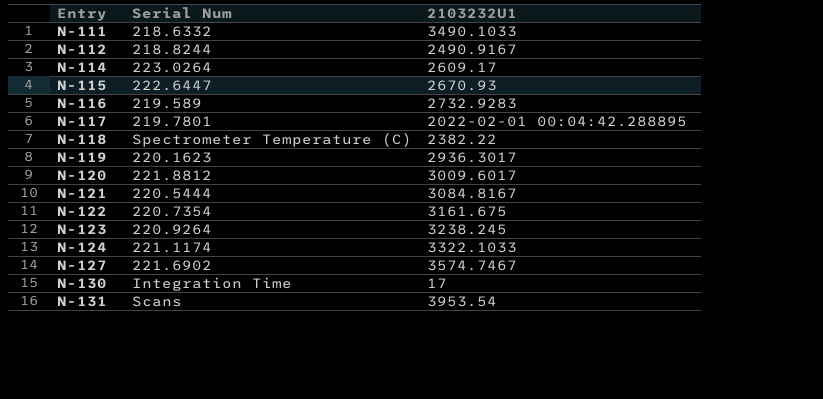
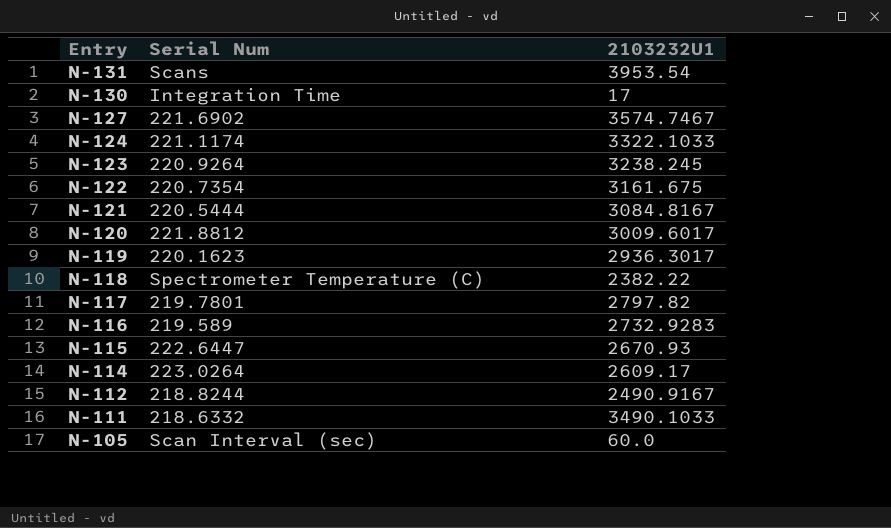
row order: Entry ascending -> Entry descending
N-117 | 2103232U1: 2022-02-01 00:04:42.288895 -> 2797.82
row N-105: none -> Scan Interval (sec) | 60.0

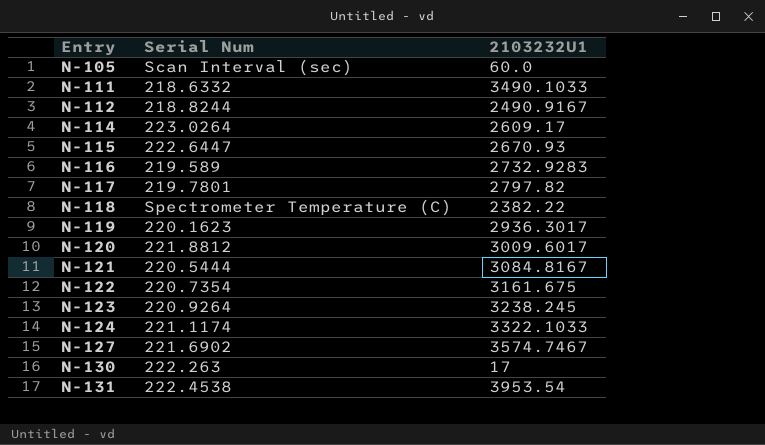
row order: Entry descending -> Entry ascending
N-130 | Serial Num: Integration Time -> 222.263
N-131 | Serial Num: Scans -> 222.4538

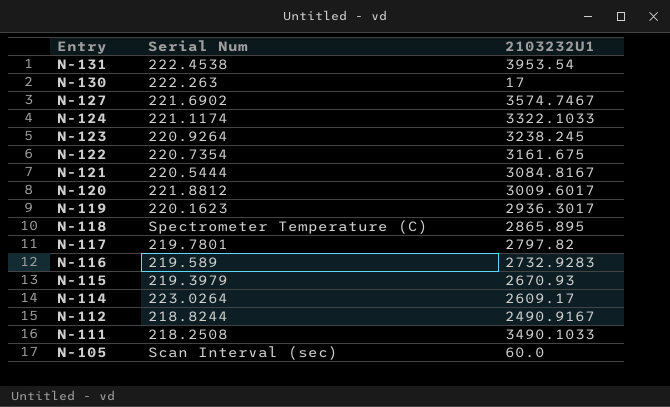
row order: Entry ascending -> Entry descending
N-118 | 2103232U1: 2382.22 -> 2865.895
N-115 | Serial Num: 222.6447 -> 219.3979
N-111 | Serial Num: 218.6332 -> 218.2508

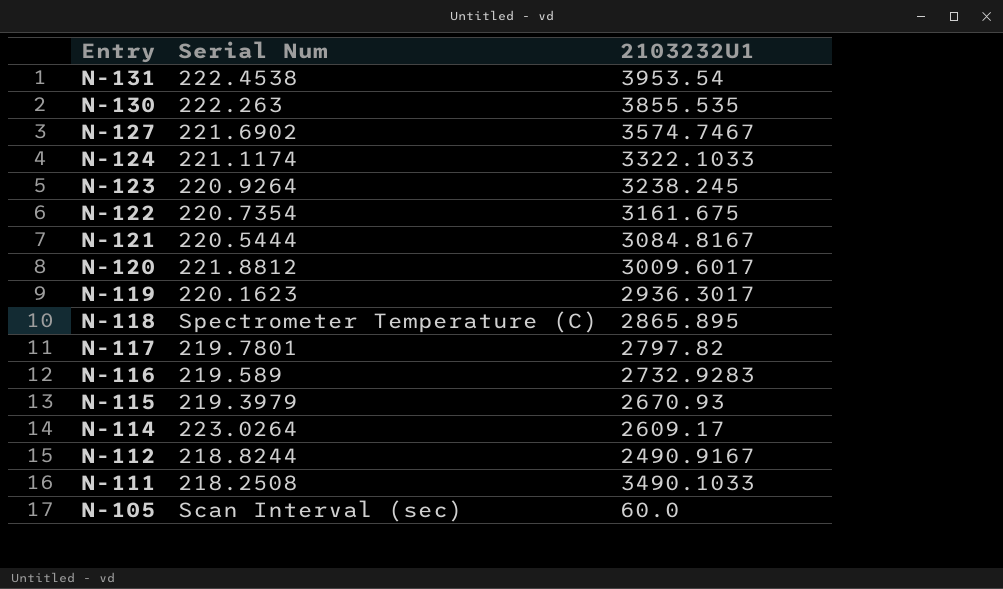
N-130 | 2103232U1: 17 -> 3855.535

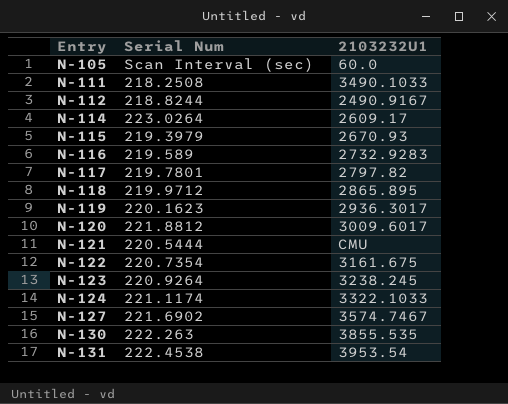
row order: Entry descending -> Entry ascending
N-118 | Serial Num: Spectrometer Temperature (C) -> 219.9712
N-121 | 2103232U1: 3084.8167 -> CMU

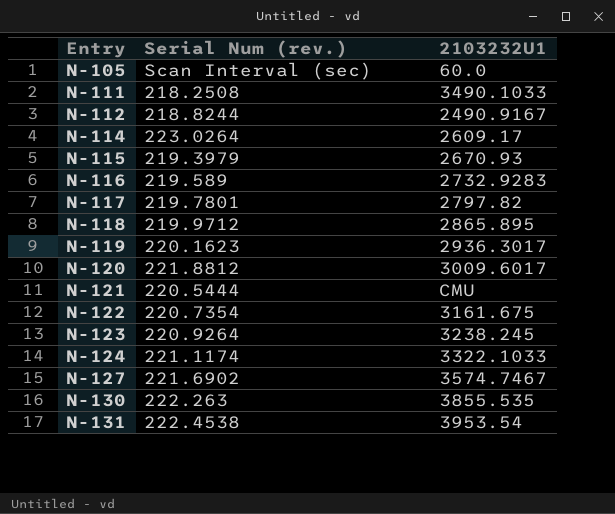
column name: Serial Num -> Serial Num (rev.)

